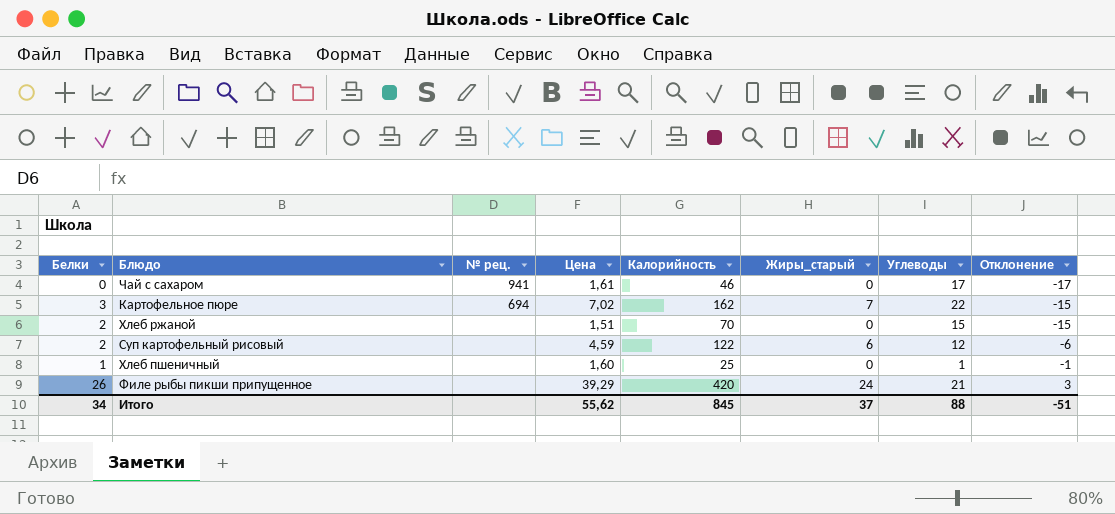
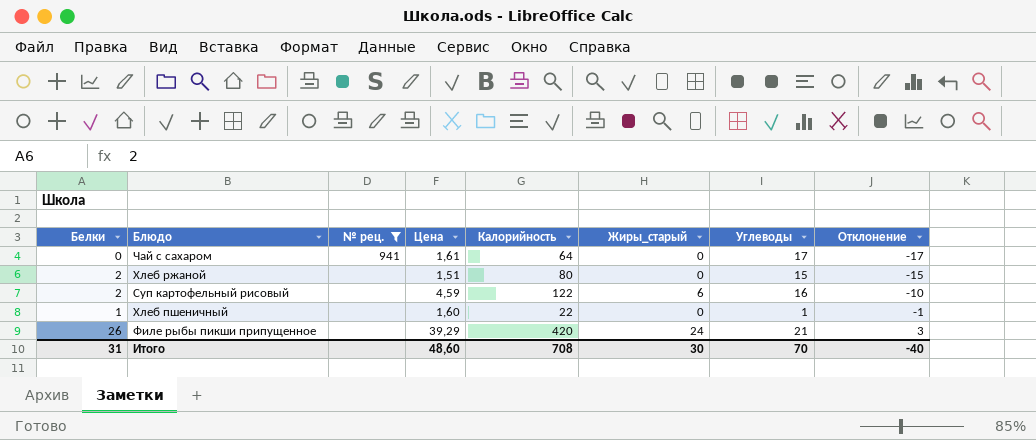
filter: none -> № рец. != 694
Чай с сахаром | Калорийность: 46 -> 64
Хлеб ржаной | Калорийность: 70 -> 80
Суп картофельный рисовый | Углеводы: 12 -> 16
Суп картофельный рисовый | Отклонение: -6 -> -10
Хлеб пшеничный | Калорийность: 25 -> 22
Итого | Белки: 34 -> 31
Итого | Цена: 55,62 -> 48,60
Итого | Калорийность: 845 -> 708
Итого | Жиры_старый: 37 -> 30
Итого | Углеводы: 88 -> 70
Итого | Отклонение: -51 -> -40

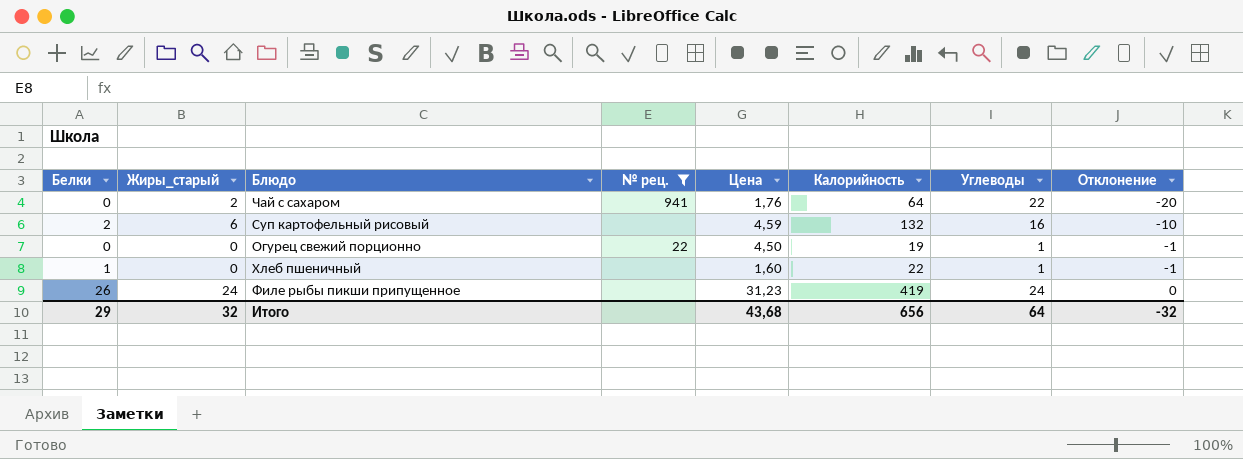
column Жиры_старый | position: 6 -> 2
row Хлеб ржаной: 2 | none | 1,51 | 80 | 0 | 15 | -15 -> none
Чай с сахаром | Жиры_старый: 0 -> 2
Чай с сахаром | Цена: 1,61 -> 1,76
Чай с сахаром | Углеводы: 17 -> 22
Чай с сахаром | Отклонение: -17 -> -20
Суп картофельный рисовый | Калорийность: 122 -> 132
row Огурец свежий порционно: none -> 0 | 0 | 22 | 4,50 | 19 | 1 | -1
Филе рыбы пикши припущенное | Цена: 39,29 -> 31,23
Филе рыбы пикши припущенное | Калорийность: 420 -> 419
Филе рыбы пикши припущенное | Углеводы: 21 -> 24
Филе рыбы пикши припущенное | Отклонение: 3 -> 0
Итого | Белки: 31 -> 29
Итого | Жиры_старый: 30 -> 32
Итого | Цена: 48,60 -> 43,68
Итого | Калорийность: 708 -> 656
Итого | Углеводы: 70 -> 64
Итого | Отклонение: -40 -> -32

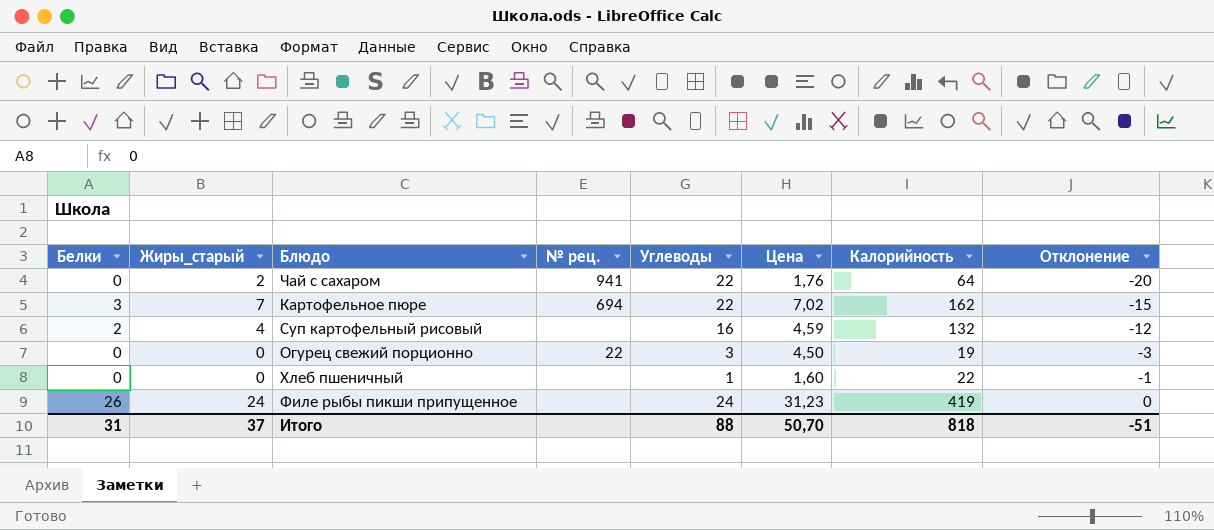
filter: № рец. != 694 -> none
column Углеводы | position: 7 -> 5
Суп картофельный рисовый | Жиры_старый: 6 -> 4
Суп картофельный рисовый | Отклонение: -10 -> -12
Огурец свежий порционно | Углеводы: 1 -> 3
Огурец свежий порционно | Отклонение: -1 -> -3
Хлеб пшеничный | Белки: 1 -> 0
Итого | Белки: 29 -> 31
Итого | Жиры_старый: 32 -> 37
Итого | Углеводы: 64 -> 88
Итого | Цена: 43,68 -> 50,70
Итого | Калорийность: 656 -> 818
Итого | Отклонение: -32 -> -51

